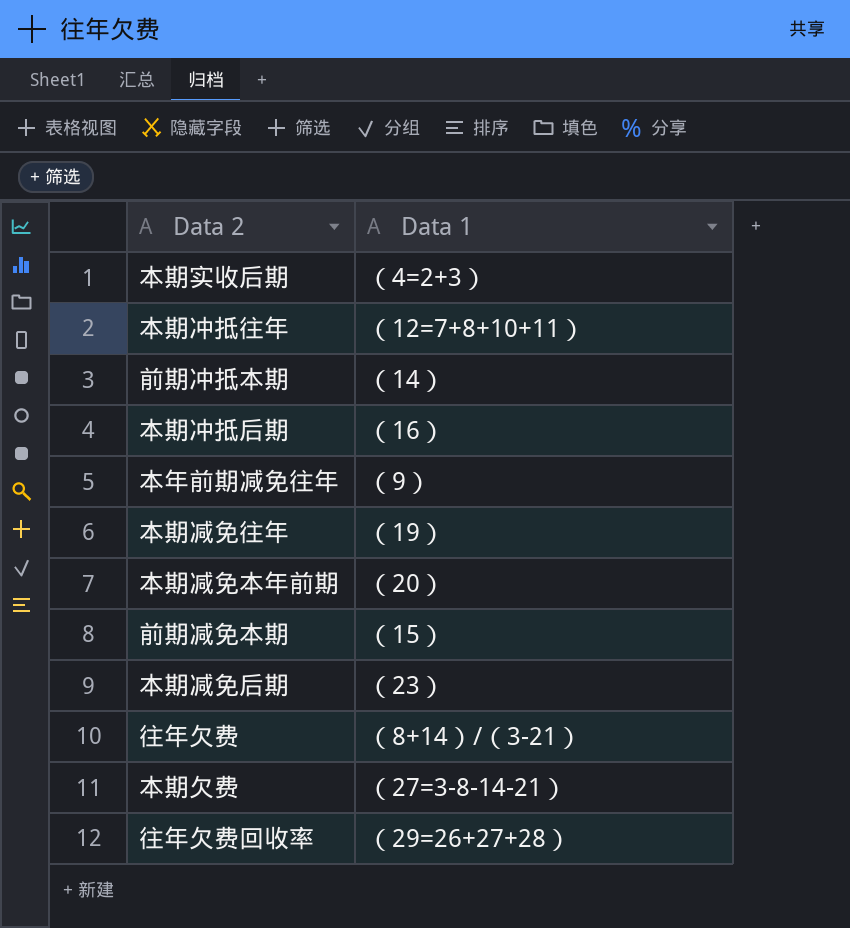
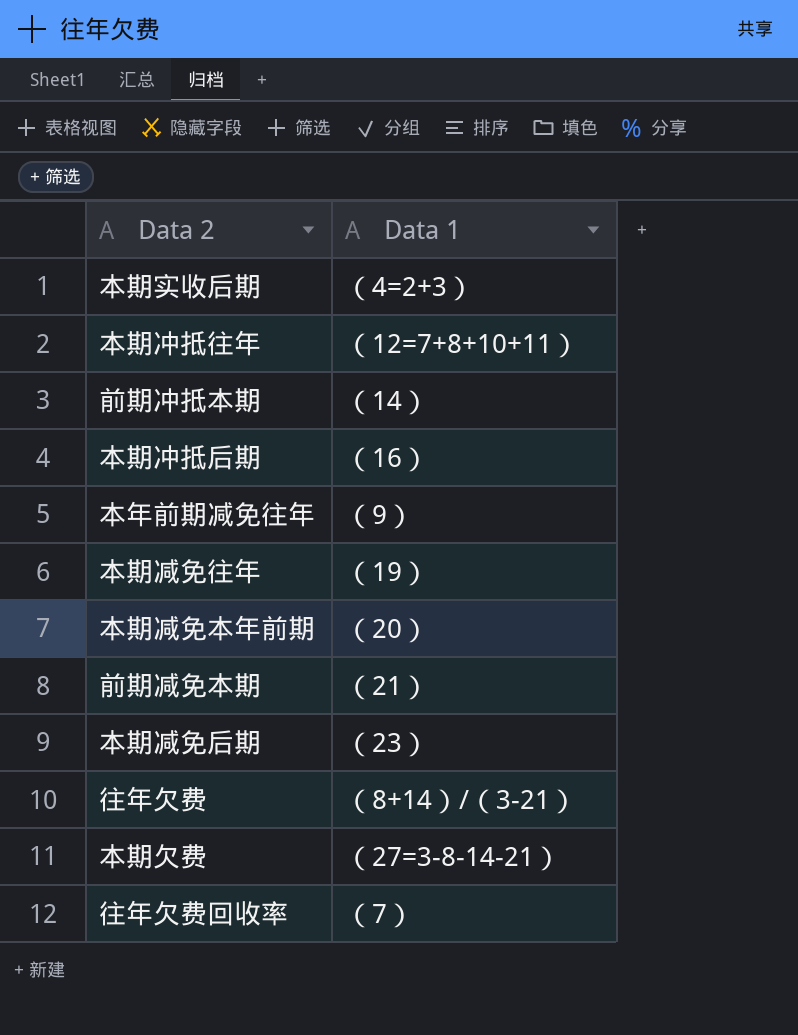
前期减免本期 | Data 1: （15） -> （21）
往年欠费回收率 | Data 1: （29=26+27+28） -> （7）

